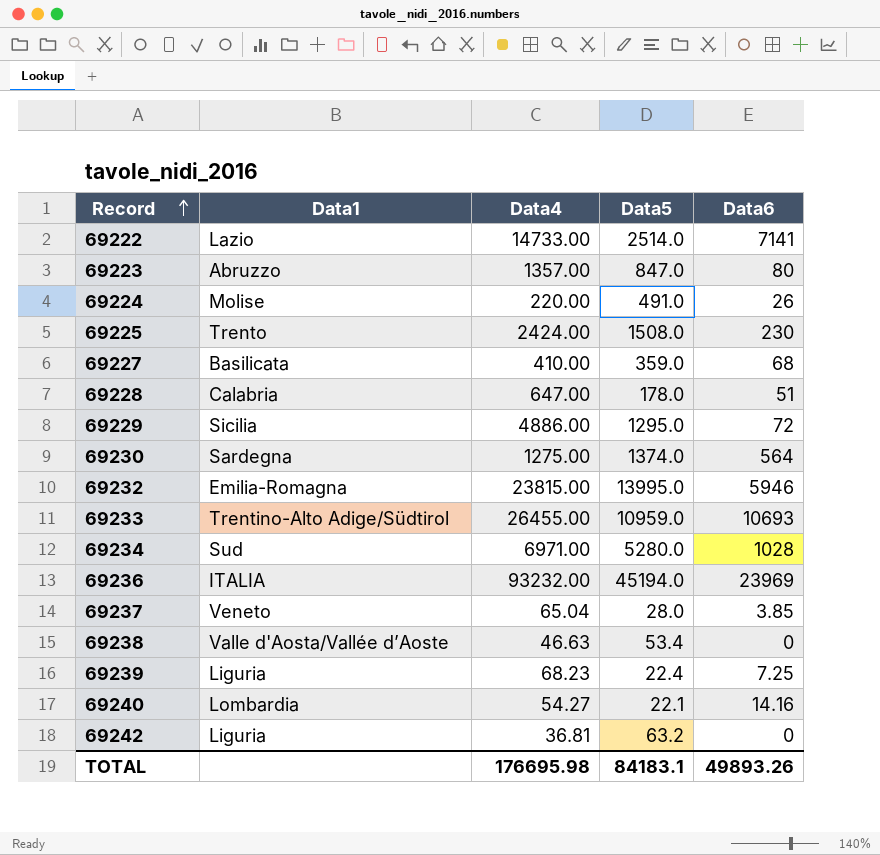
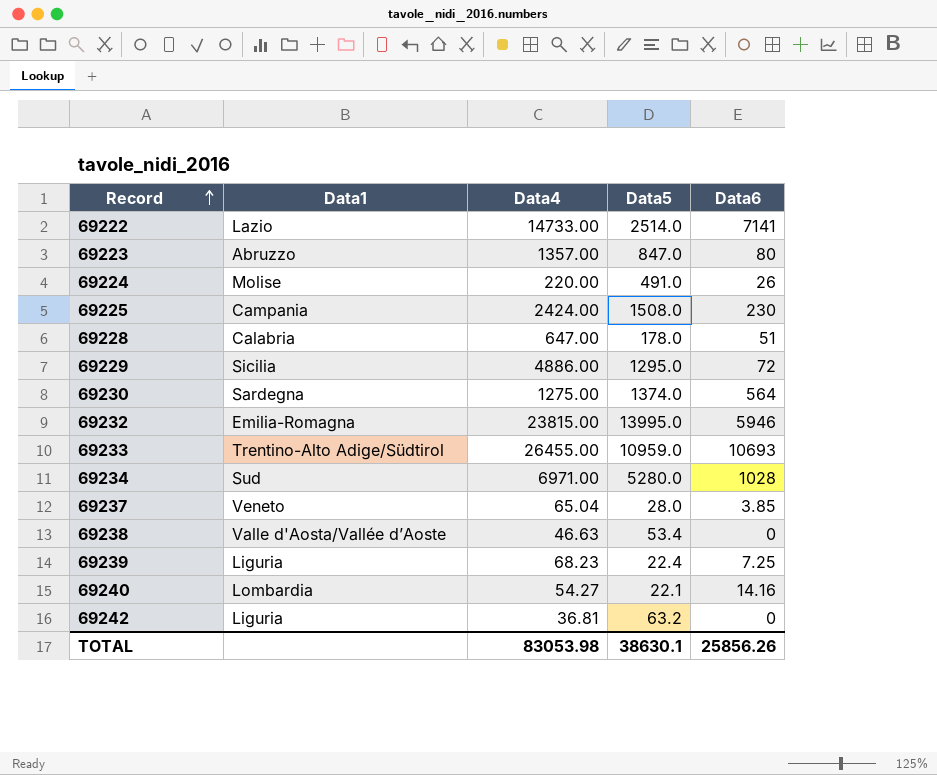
row 69227: Basilicata | 410.00 | 359.0 | 68 -> none
row 69236: ITALIA | 93232.00 | 45194.0 | 23969 -> none
69225 | Data1: Trento -> Campania
TOTAL | Data4: 176695.98 -> 83053.98
TOTAL | Data5: 84183.1 -> 38630.1
TOTAL | Data6: 49893.26 -> 25856.26

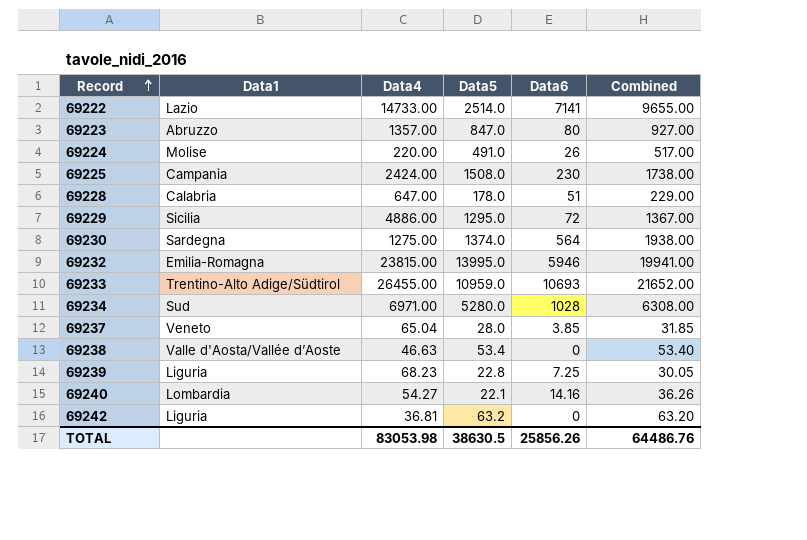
column Combined | formula: none -> [Data5] + [Data6]
69239 | Data5: 22.4 -> 22.8
TOTAL | Data5: 38630.1 -> 38630.5

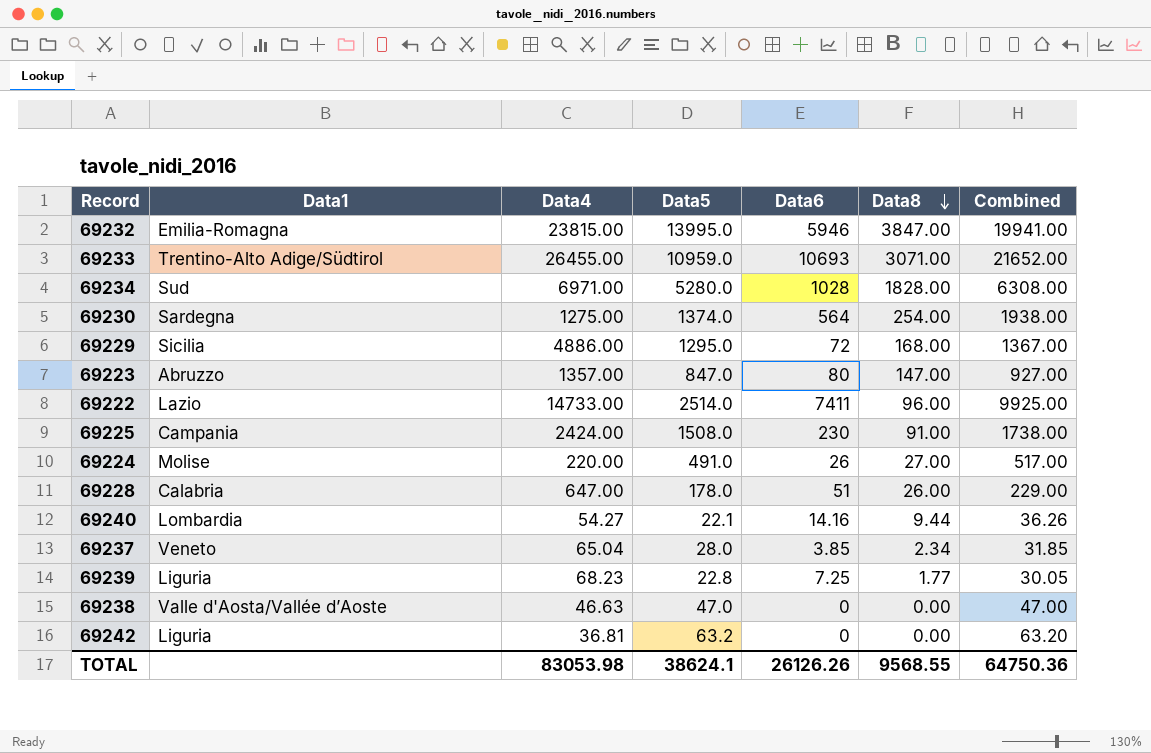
row order: Record ascending -> Data8 descending
column Data8 | position: none -> 6
69222 | Data6: 7141 -> 7411
69222 | Combined: 9655.00 -> 9925.00
69238 | Data5: 53.4 -> 47.0
69238 | Combined: 53.40 -> 47.00
TOTAL | Data5: 38630.5 -> 38624.1
TOTAL | Data6: 25856.26 -> 26126.26
TOTAL | Combined: 64486.76 -> 64750.36

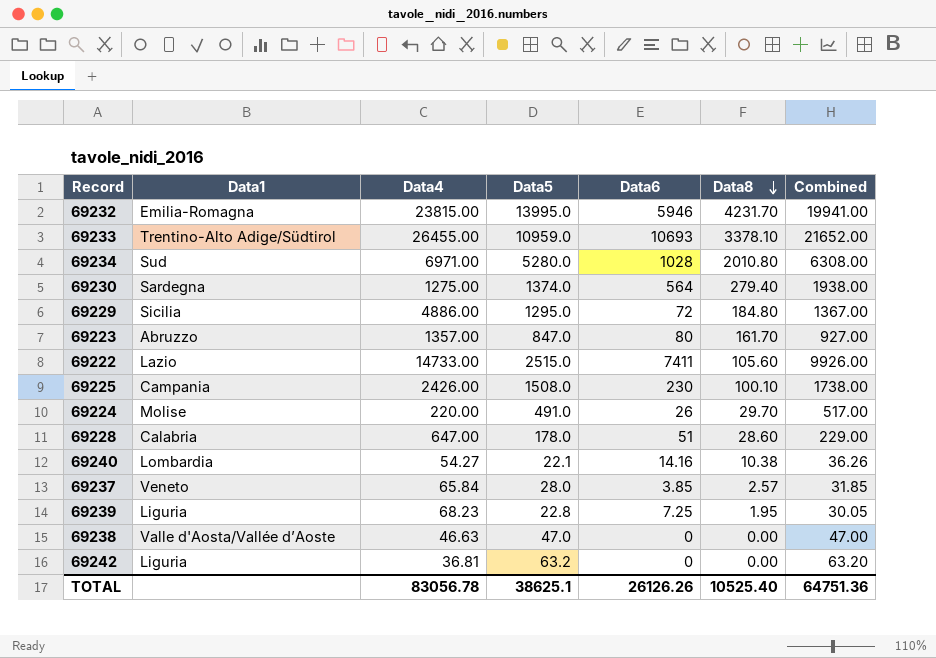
69232 | Data8: 3847.00 -> 4231.70
69233 | Data8: 3071.00 -> 3378.10
69234 | Data8: 1828.00 -> 2010.80
69230 | Data8: 254.00 -> 279.40
69229 | Data8: 168.00 -> 184.80
69223 | Data8: 147.00 -> 161.70
69222 | Data5: 2514.0 -> 2515.0
69222 | Data8: 96.00 -> 105.60
69222 | Combined: 9925.00 -> 9926.00
69225 | Data4: 2424.00 -> 2426.00
69225 | Data8: 91.00 -> 100.10
69224 | Data8: 27.00 -> 29.70
69228 | Data8: 26.00 -> 28.60
69240 | Data8: 9.44 -> 10.38
69237 | Data4: 65.04 -> 65.84
69237 | Data8: 2.34 -> 2.57
69239 | Data8: 1.77 -> 1.95
TOTAL | Data4: 83053.98 -> 83056.78
TOTAL | Data5: 38624.1 -> 38625.1
TOTAL | Data8: 9568.55 -> 10525.40
TOTAL | Combined: 64750.36 -> 64751.36

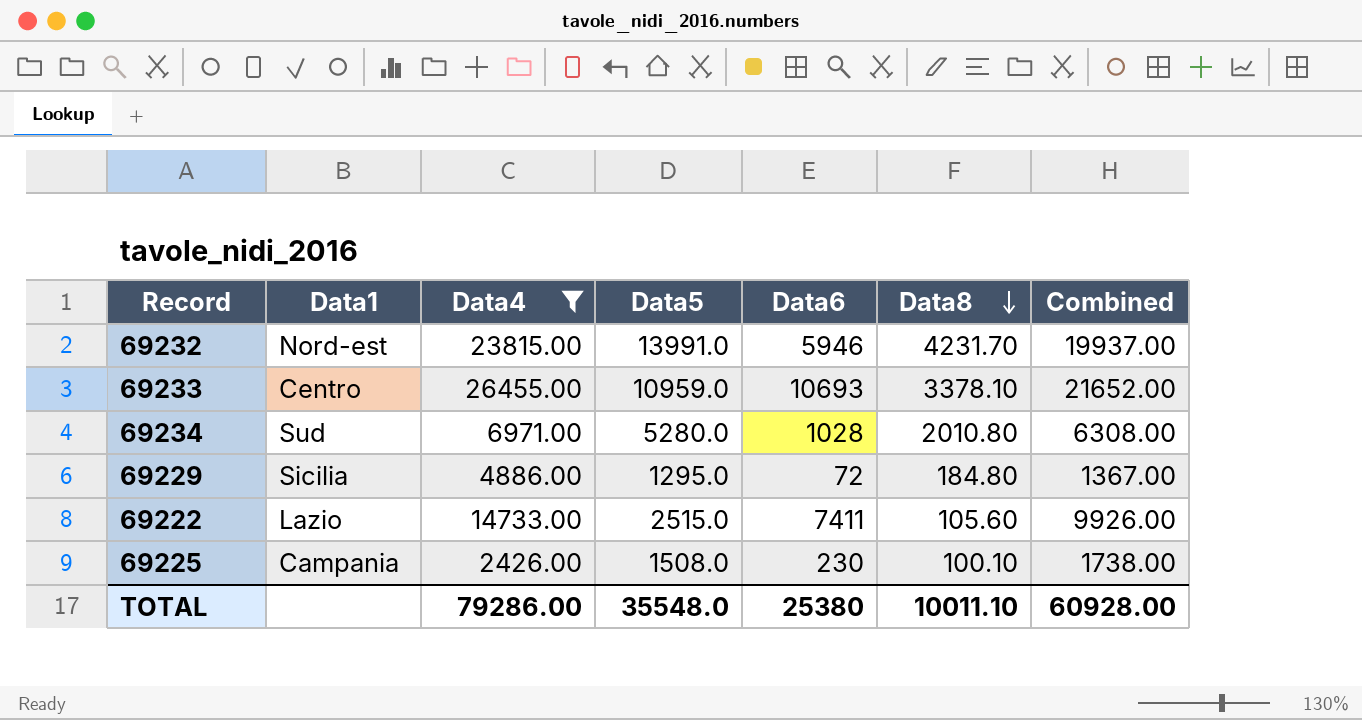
filter: none -> Data4 >= 2426.00
69232 | Data1: Emilia-Romagna -> Nord-est
69232 | Data5: 13995.0 -> 13991.0
69232 | Combined: 19941.00 -> 19937.00
69233 | Data1: Trentino-Alto Adige/Südtirol -> Centro
TOTAL | Data4: 83056.78 -> 79286.00
TOTAL | Data5: 38625.1 -> 35548.0
TOTAL | Data6: 26126.26 -> 25380
TOTAL | Data8: 10525.40 -> 10011.10
TOTAL | Combined: 64751.36 -> 60928.00

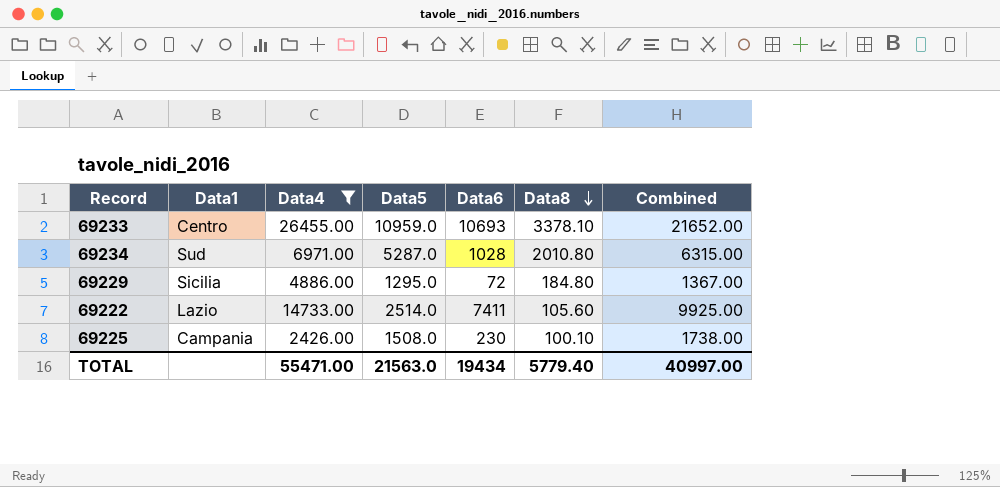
row 69232: Nord-est | 23815.00 | 13991.0 | 5946 | 4231.70 | 19937.00 -> none
69234 | Data5: 5280.0 -> 5287.0
69234 | Combined: 6308.00 -> 6315.00
69222 | Data5: 2515.0 -> 2514.0
69222 | Combined: 9926.00 -> 9925.00
TOTAL | Data4: 79286.00 -> 55471.00
TOTAL | Data5: 35548.0 -> 21563.0
TOTAL | Data6: 25380 -> 19434
TOTAL | Data8: 10011.10 -> 5779.40
TOTAL | Combined: 60928.00 -> 40997.00

